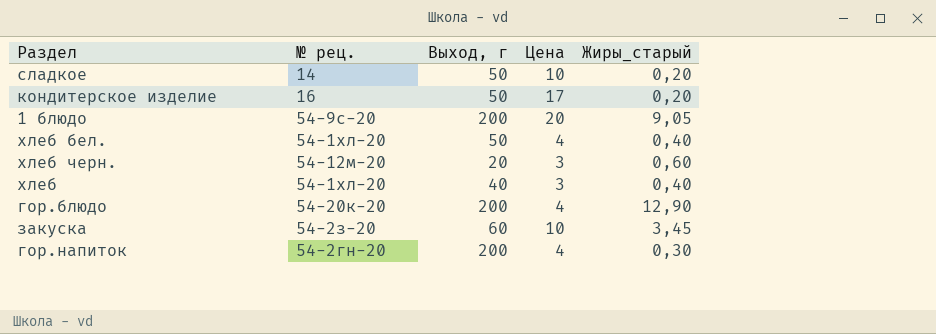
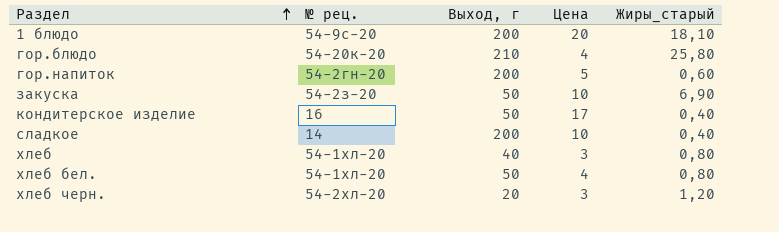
row order: none -> Раздел ascending
1 блюдо | Жиры_старый: 9,05 -> 18,10
гор.блюдо | Выход, г: 200 -> 210
гор.блюдо | Жиры_старый: 12,90 -> 25,80
гор.напиток | Цена: 4 -> 5
гор.напиток | Жиры_старый: 0,30 -> 0,60
закуска | Выход, г: 60 -> 50
закуска | Жиры_старый: 3,45 -> 6,90
кондитерское изделие | Жиры_старый: 0,20 -> 0,40
сладкое | Выход, г: 50 -> 200
сладкое | Жиры_старый: 0,20 -> 0,40
хлеб | Жиры_старый: 0,40 -> 0,80
хлеб бел. | Жиры_старый: 0,40 -> 0,80
хлеб черн. | № рец.: 54-12м-20 -> 54-2хл-20
хлеб черн. | Жиры_старый: 0,60 -> 1,20

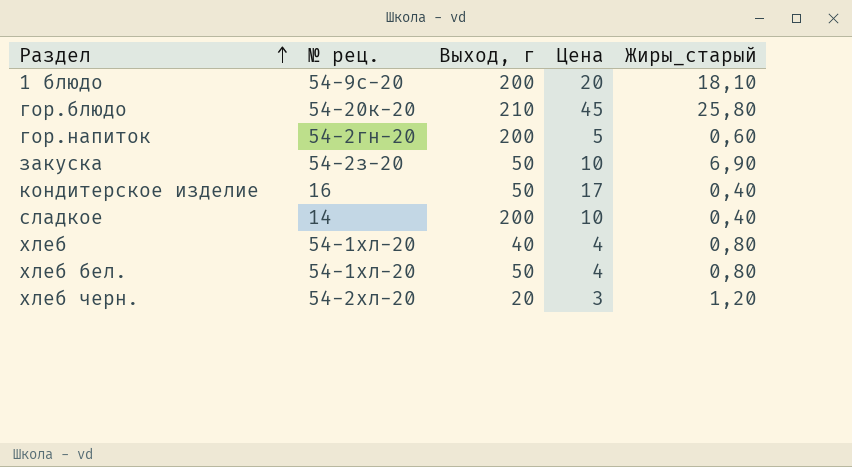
гор.блюдо | Цена: 4 -> 45
хлеб | Цена: 3 -> 4

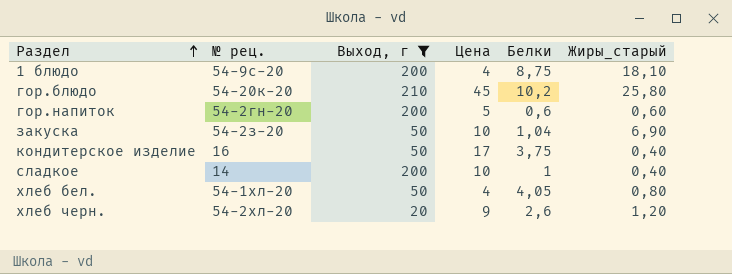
filter: none -> Выход, г != 40
column Белки | position: none -> 5
1 блюдо | Цена: 20 -> 4
хлеб черн. | Цена: 3 -> 9

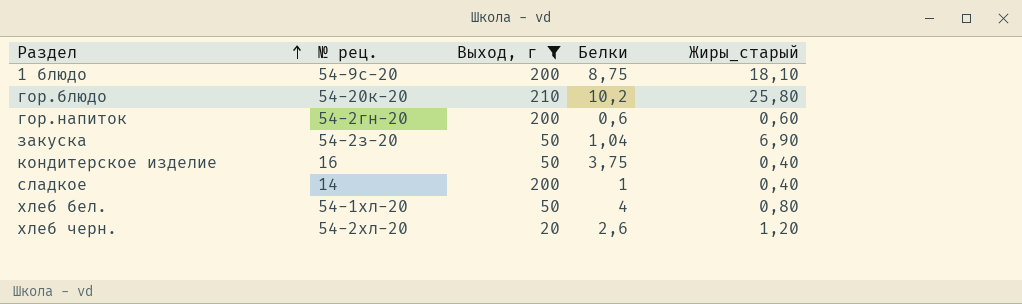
column Цена | position: 4 -> none
хлеб бел. | Белки: 4,05 -> 4

